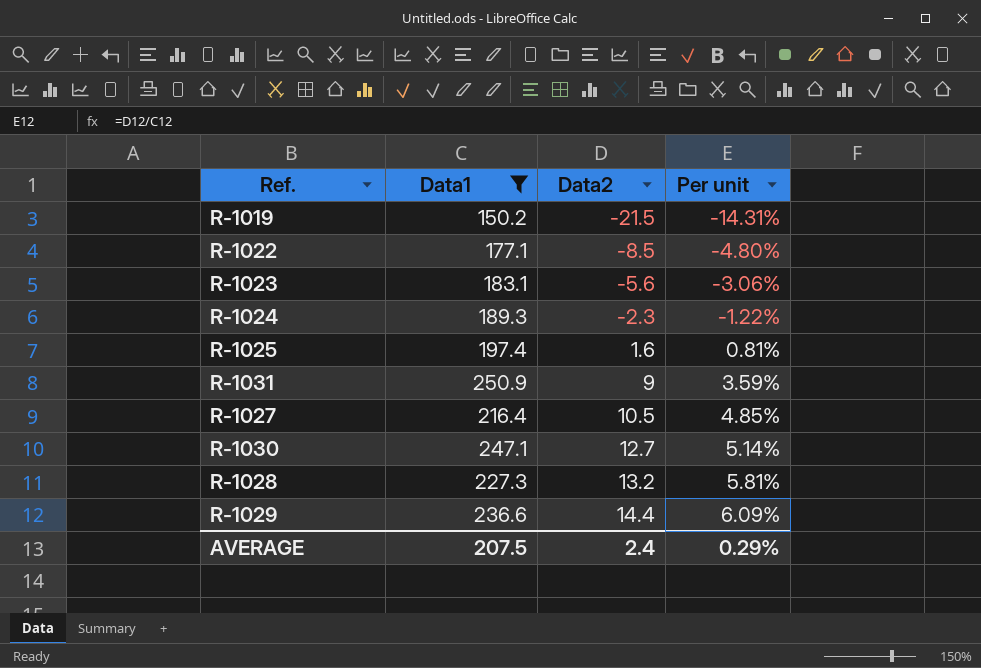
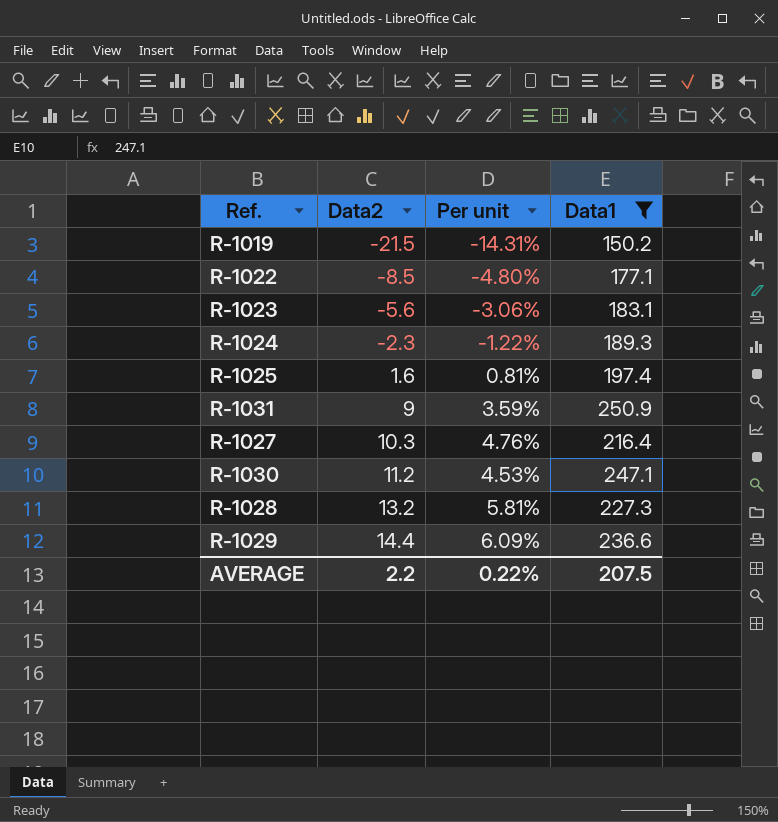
column Data1 | position: 2 -> 4
R-1027 | Data2: 10.5 -> 10.3
R-1027 | Per unit: 4.85% -> 4.76%
R-1030 | Data2: 12.7 -> 11.2
R-1030 | Per unit: 5.14% -> 4.53%
AVERAGE | Data2: 2.4 -> 2.2
AVERAGE | Per unit: 0.29% -> 0.22%

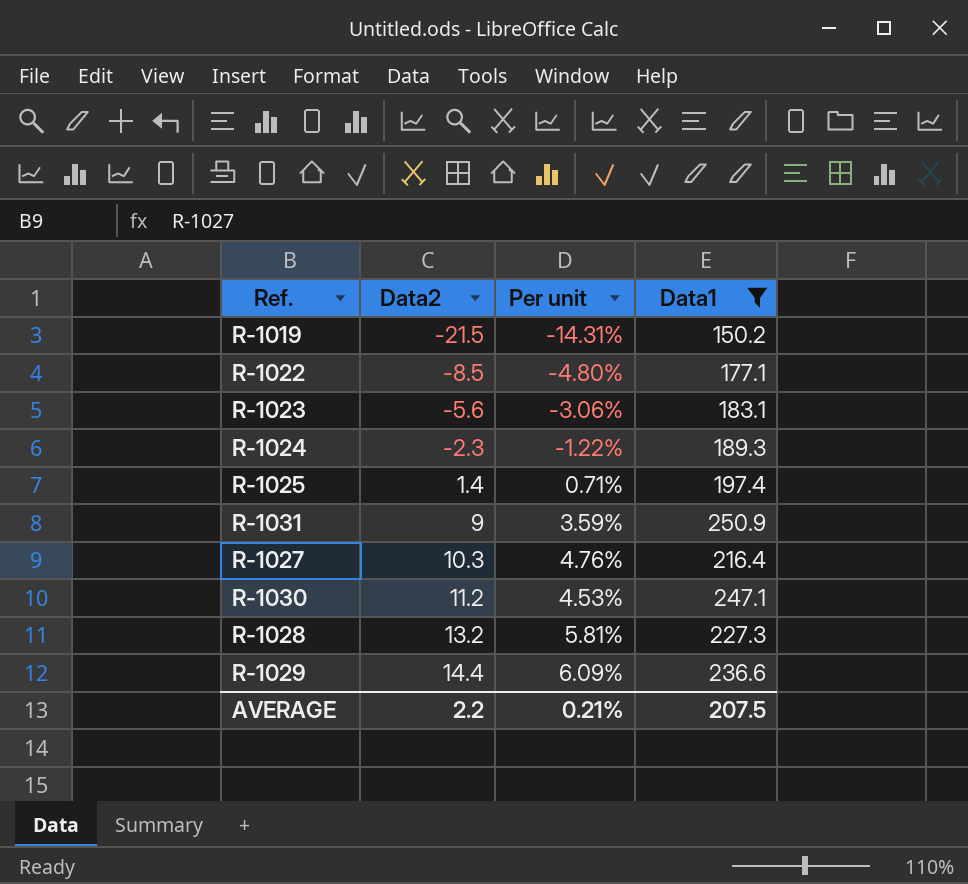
R-1025 | Data2: 1.6 -> 1.4
R-1025 | Per unit: 0.81% -> 0.71%
AVERAGE | Per unit: 0.22% -> 0.21%

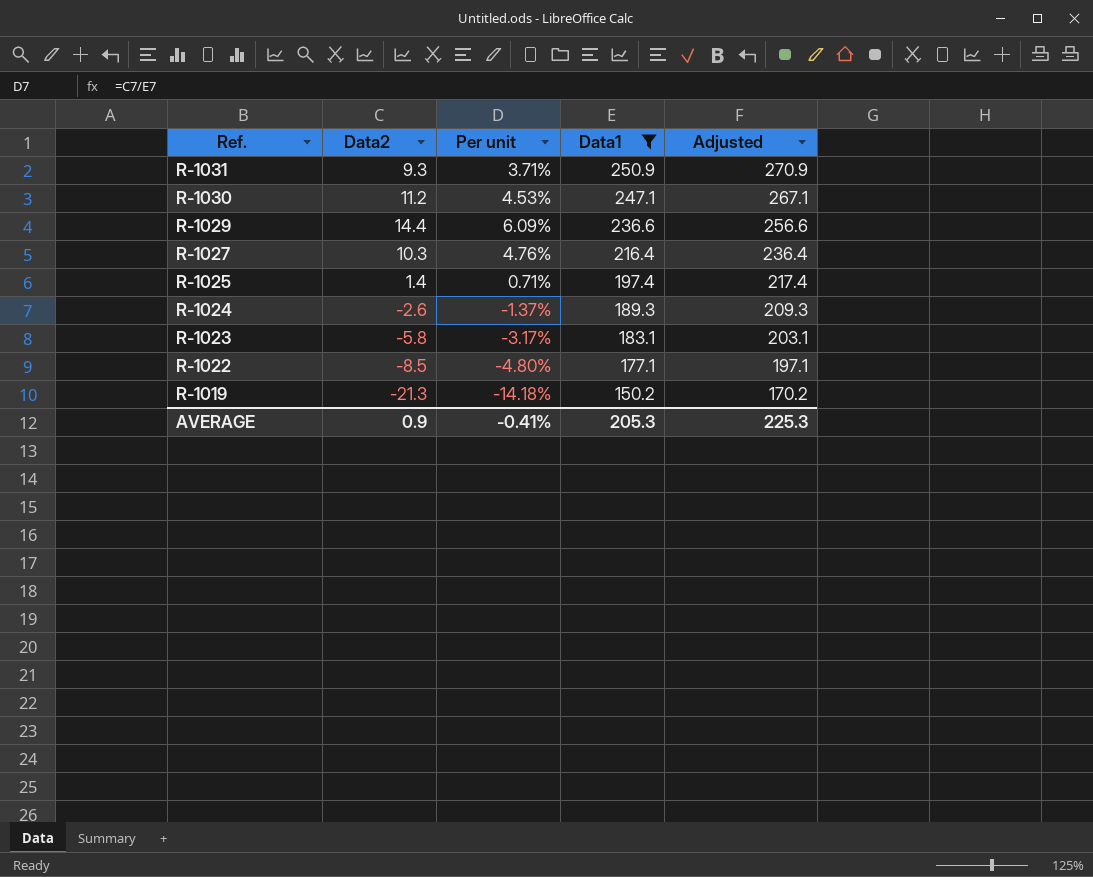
row order: Data2 ascending -> Ref. descending
column Adjusted | formula: none -> [Data1] + 20
row R-1028: 13.2 | 5.81% | 227.3 -> none
R-1031 | Data2: 9 -> 9.3
R-1031 | Per unit: 3.59% -> 3.71%
R-1024 | Data2: -2.3 -> -2.6
R-1024 | Per unit: -1.22% -> -1.37%
R-1023 | Data2: -5.6 -> -5.8
R-1023 | Per unit: -3.06% -> -3.17%
R-1019 | Data2: -21.5 -> -21.3
R-1019 | Per unit: -14.31% -> -14.18%
AVERAGE | Data2: 2.2 -> 0.9
AVERAGE | Per unit: 0.21% -> -0.41%
AVERAGE | Data1: 207.5 -> 205.3

